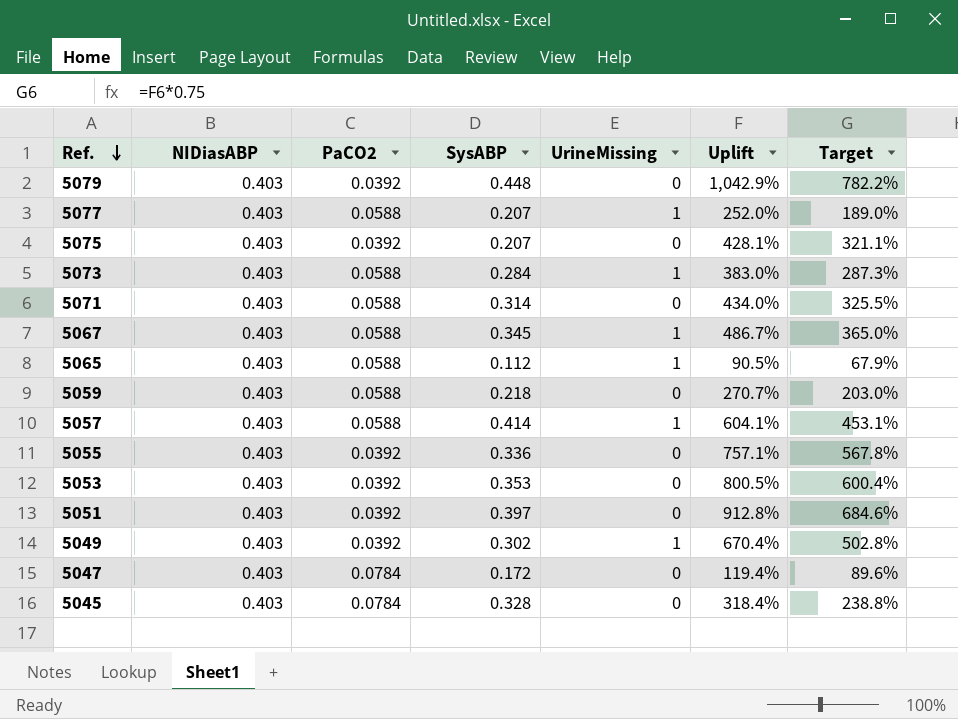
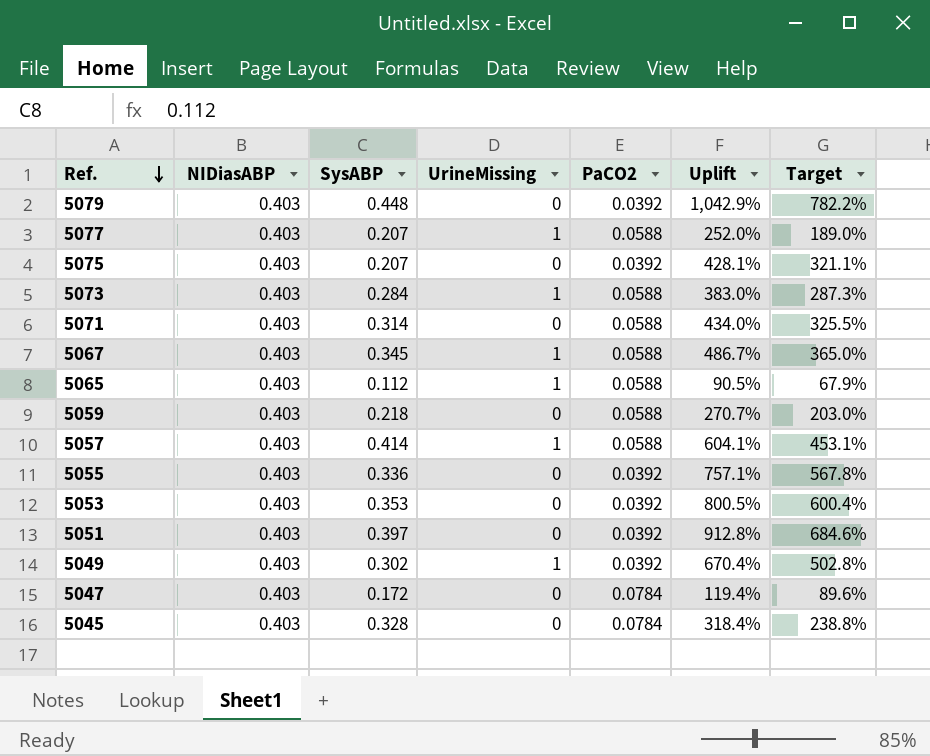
column PaCO2 | position: 3 -> 5

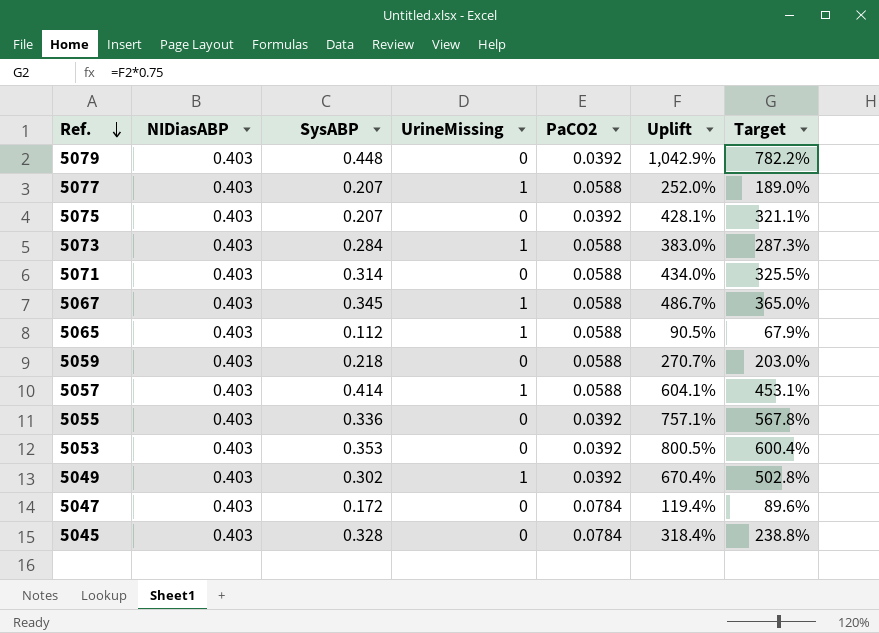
row 5051: 0.403 | 0.397 | 0 | 0.0392 | 912.8% | 684.6% -> none

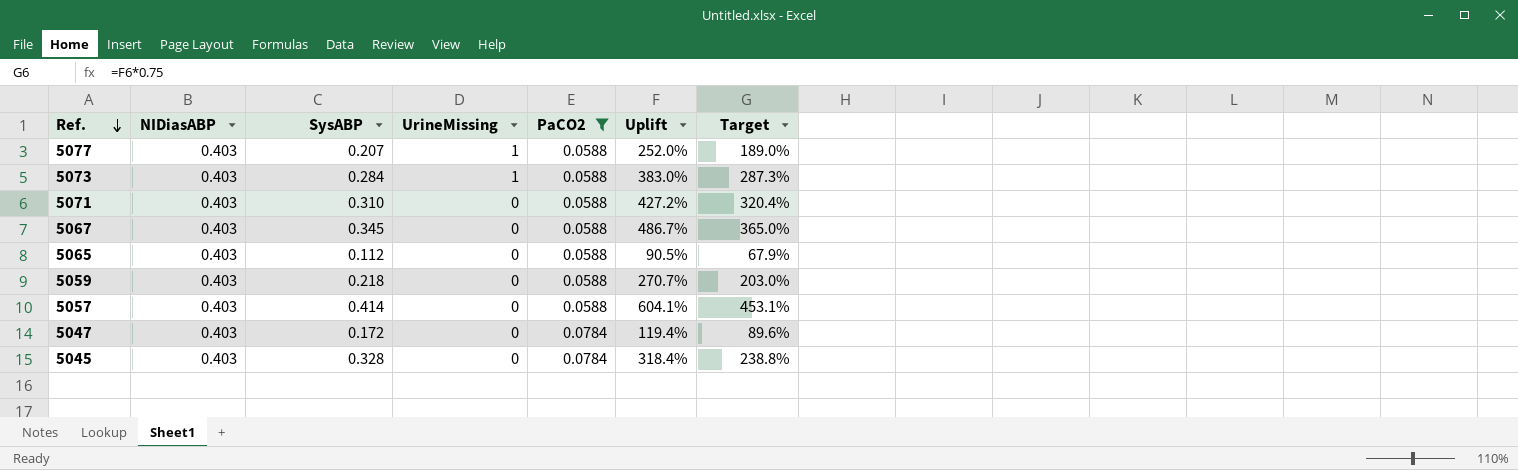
filter: none -> PaCO2 != 0.0392
5071 | SysABP: 0.314 -> 0.310
5071 | Uplift: 434.0% -> 427.2%
5071 | Target: 325.5% -> 320.4%
5067 | UrineMissing: 1 -> 0
5065 | UrineMissing: 1 -> 0
5057 | UrineMissing: 1 -> 0

